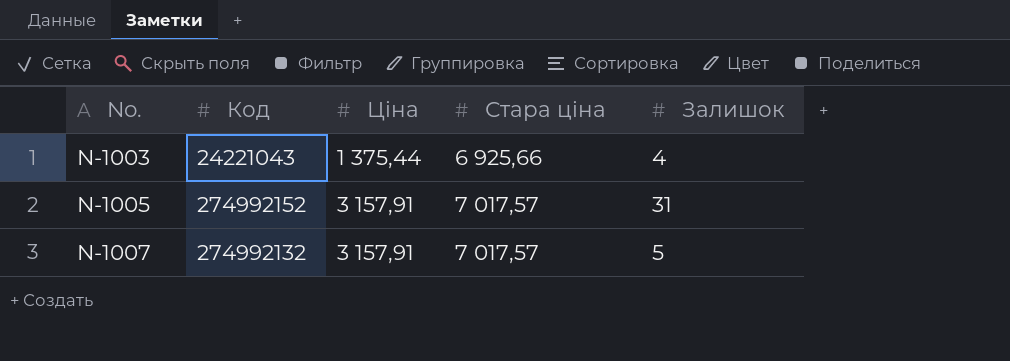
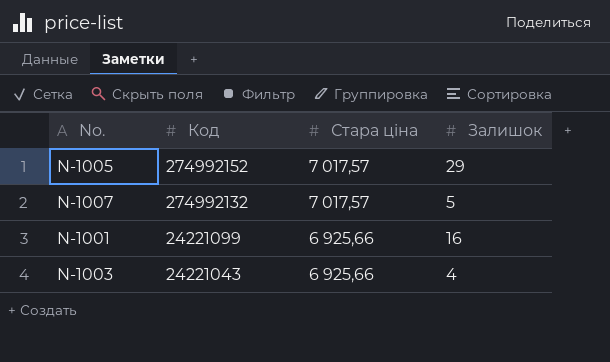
row order: No. ascending -> Код descending
column Ціна | position: 3 -> none
N-1005 | Залишок: 31 -> 29
row N-1001: none -> 24221099 | 6 925,66 | 16

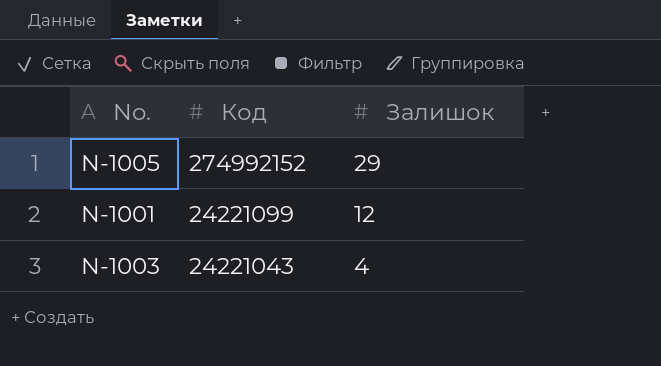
column Стара ціна | position: 3 -> none
row N-1007: 274992132 | 7 017,57 | 5 -> none
N-1001 | Залишок: 16 -> 12

